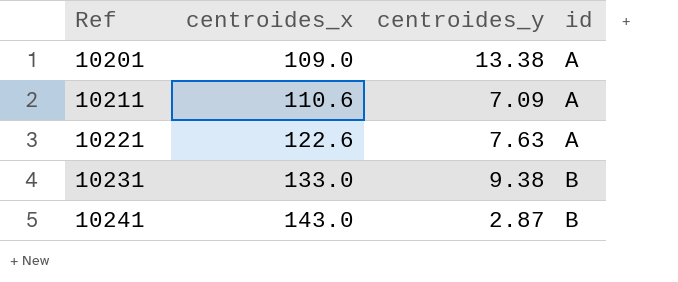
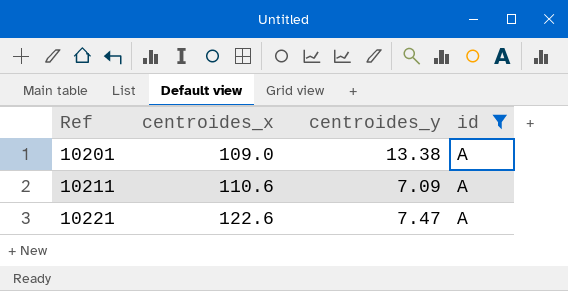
filter: none -> id = A
10221 | centroides_y: 7.63 -> 7.47

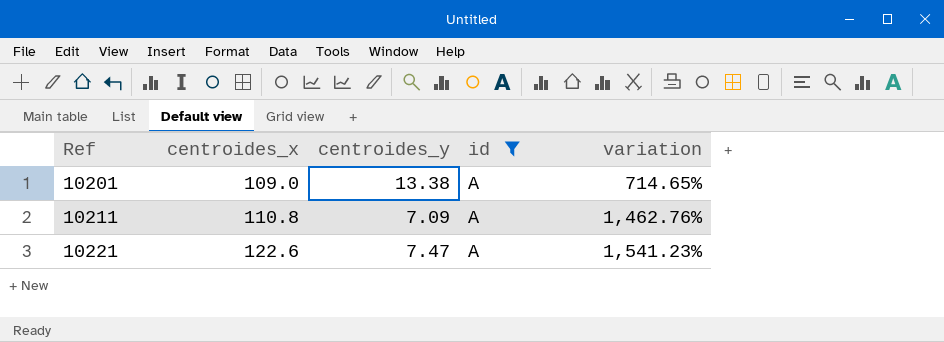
column variation | formula: none -> ([centroides_x] - [centroides_y]) / [centroides_y]
10211 | centroides_x: 110.6 -> 110.8

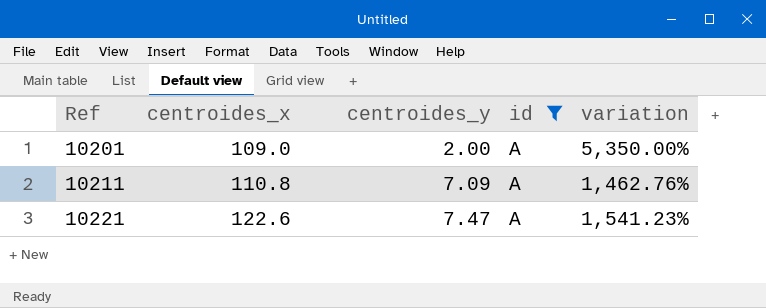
10201 | centroides_y: 13.38 -> 2.00
10201 | variation: 714.65% -> 5,350.00%

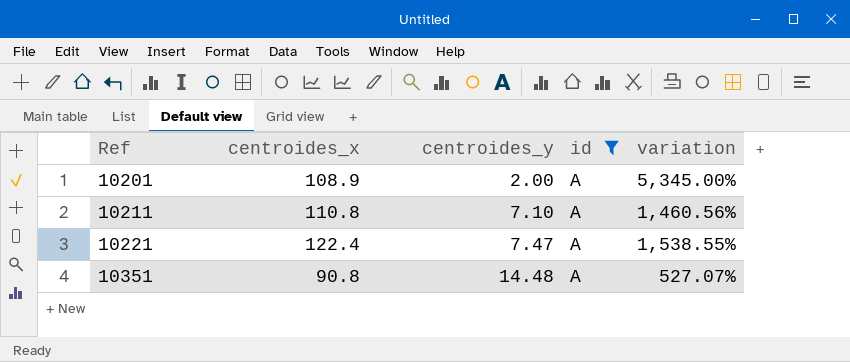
10201 | centroides_x: 109.0 -> 108.9
10201 | variation: 5,350.00% -> 5,345.00%
10211 | centroides_y: 7.09 -> 7.10
10211 | variation: 1,462.76% -> 1,460.56%
10221 | centroides_x: 122.6 -> 122.4
10221 | variation: 1,541.23% -> 1,538.55%
row 10351: none -> 90.8 | 14.48 | A | 527.07%

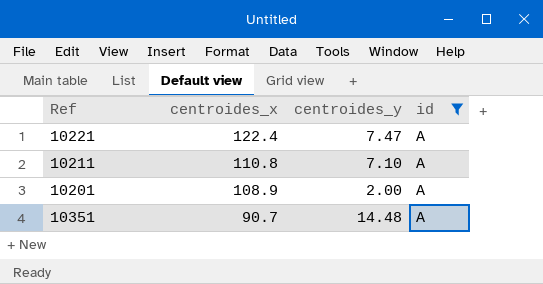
row order: Ref ascending -> centroides_x descending
column variation | formula: ([centroides_x] - [centroides_y]) / [centroides_y] -> none
10351 | centroides_x: 90.8 -> 90.7

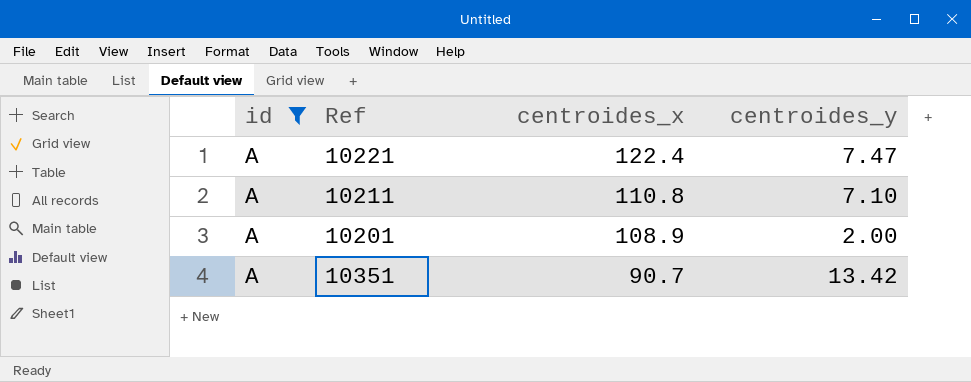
column id | position: 4 -> 1
10351 | centroides_y: 14.48 -> 13.42

